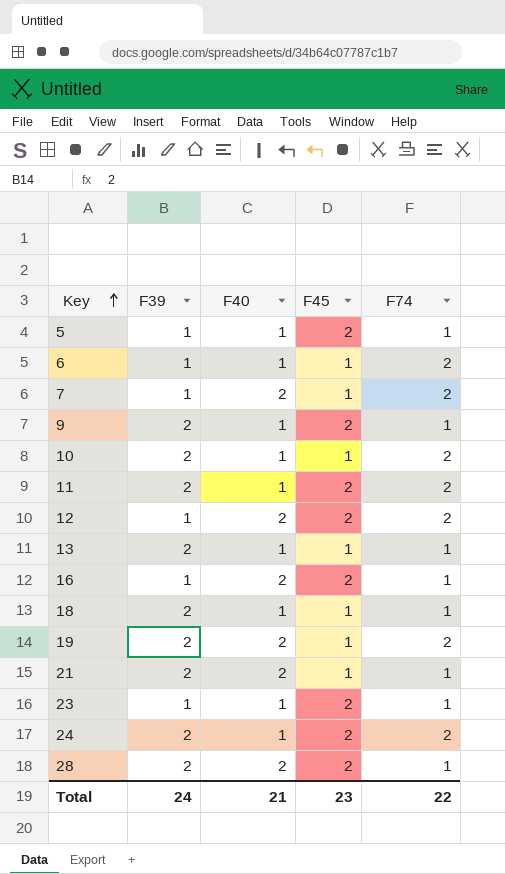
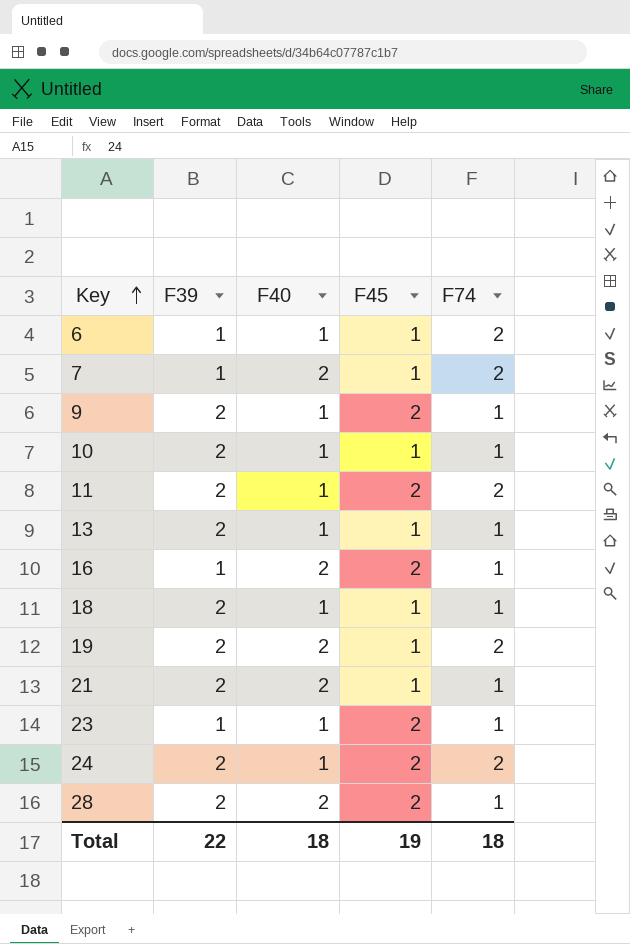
row 5: 1 | 1 | 2 | 1 -> none
row 12: 1 | 2 | 2 | 2 -> none
10 | F74: 2 -> 1
Total | F39: 24 -> 22
Total | F40: 21 -> 18
Total | F45: 23 -> 19
Total | F74: 22 -> 18

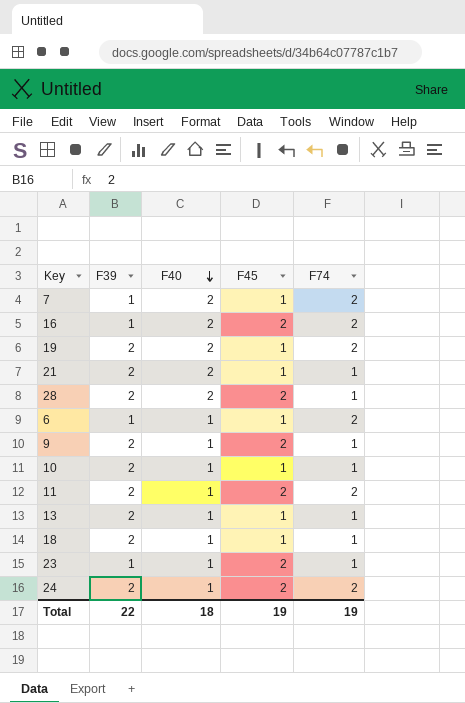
row order: Key ascending -> F40 descending
16 | F74: 1 -> 2
Total | F74: 18 -> 19

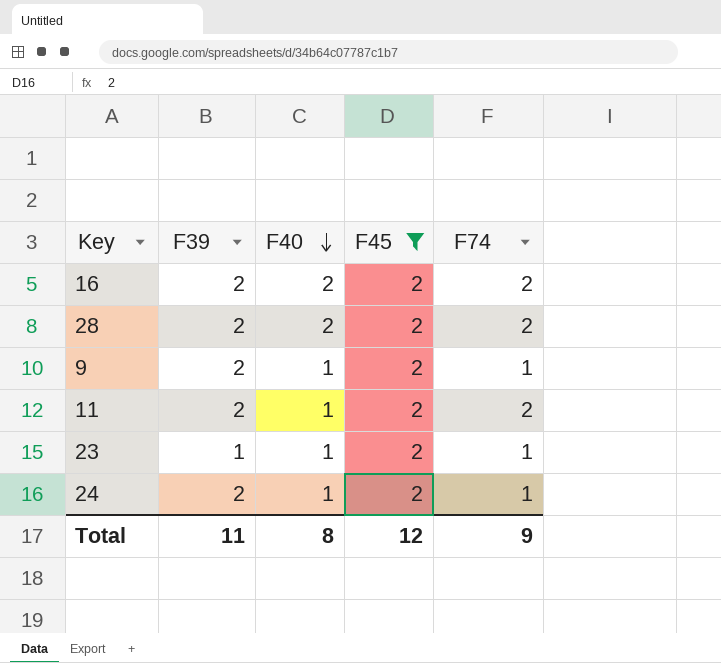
filter: none -> F45 = 2
16 | F39: 1 -> 2
28 | F74: 1 -> 2
24 | F74: 2 -> 1
Total | F39: 22 -> 11
Total | F40: 18 -> 8
Total | F45: 19 -> 12
Total | F74: 19 -> 9

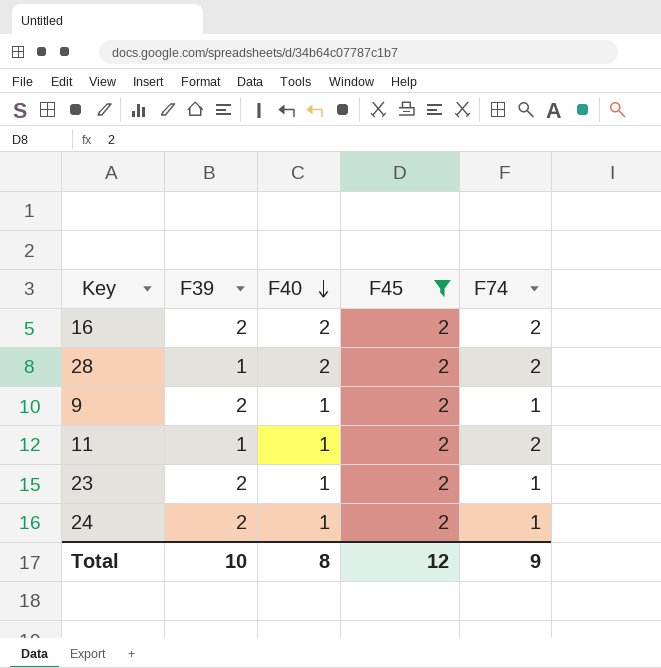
28 | F39: 2 -> 1
11 | F39: 2 -> 1
23 | F39: 1 -> 2
Total | F39: 11 -> 10

